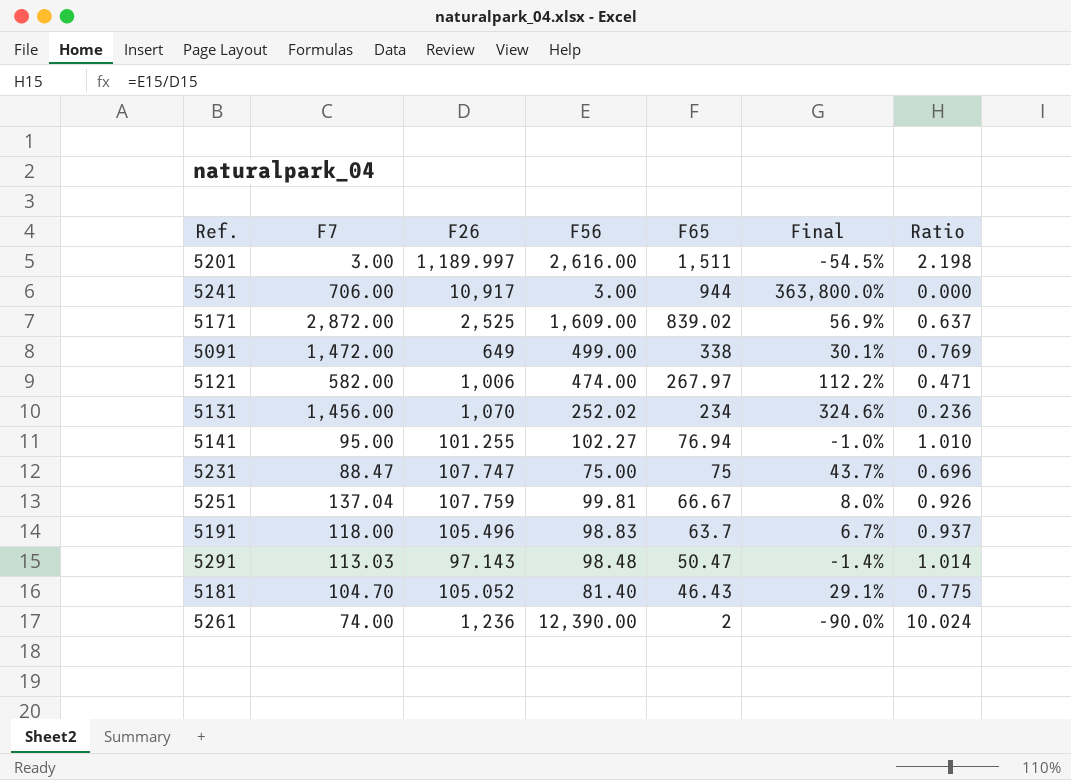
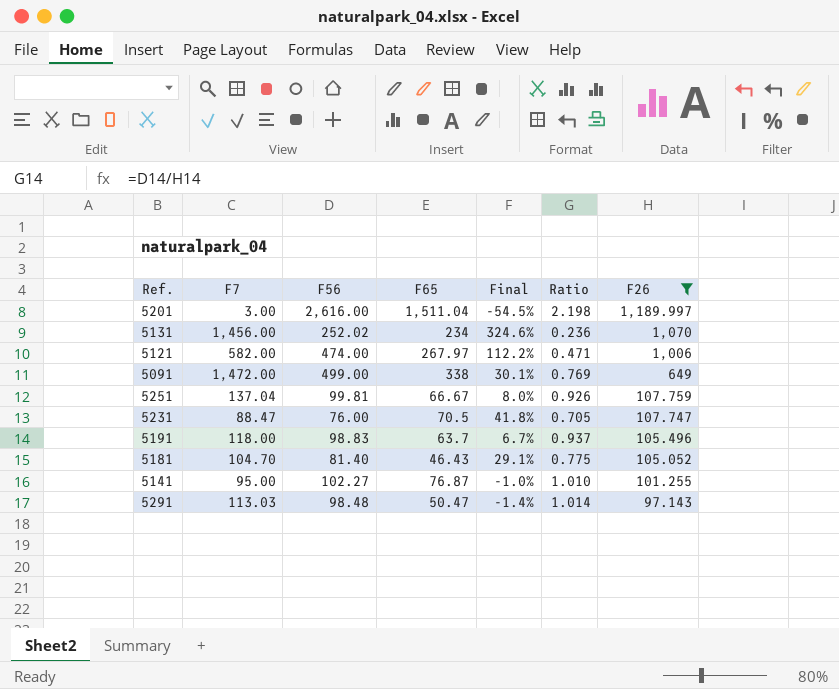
filter: none -> F26 <= 1,189.997
row order: F65 descending -> F26 descending
column F26 | position: 3 -> 7
5201 | F65: 1,511 -> 1,511.04
5231 | F56: 75.00 -> 76.00
5231 | F65: 75 -> 70.5
5231 | Final: 43.7% -> 41.8%
5231 | Ratio: 0.696 -> 0.705
5141 | F65: 76.94 -> 76.87

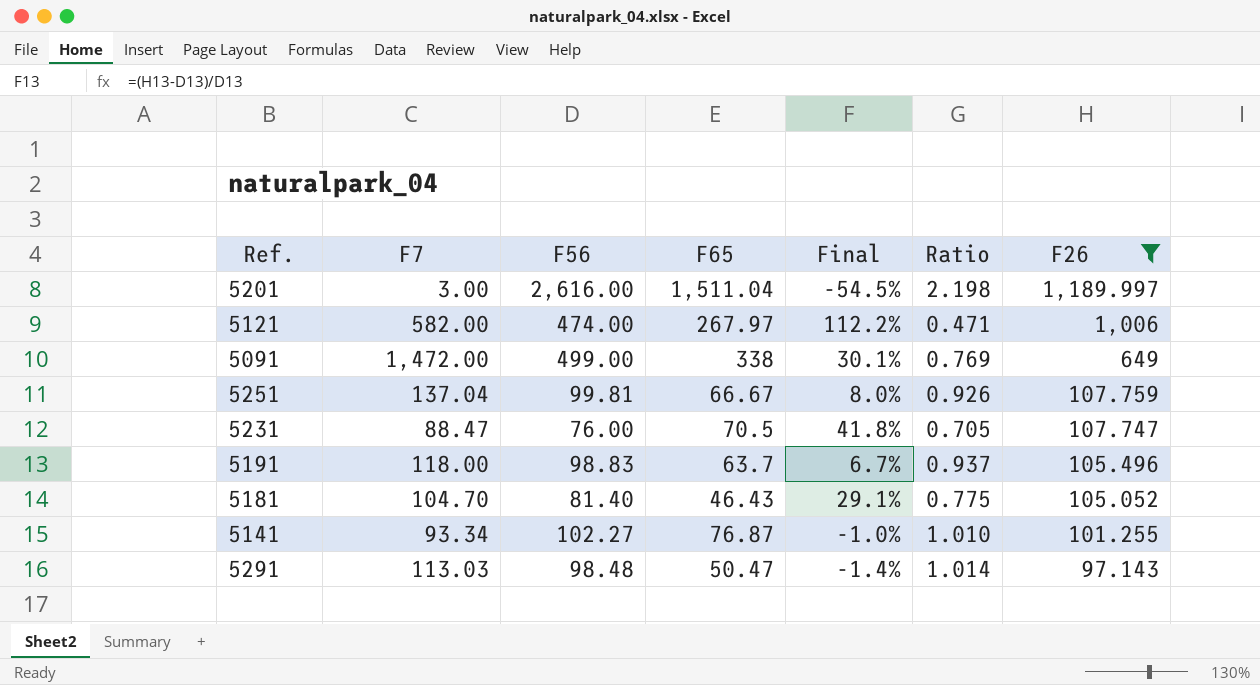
row 5131: 1,456.00 | 252.02 | 234 | 324.6% | 0.236 | 1,070 -> none
5141 | F7: 95.00 -> 93.34

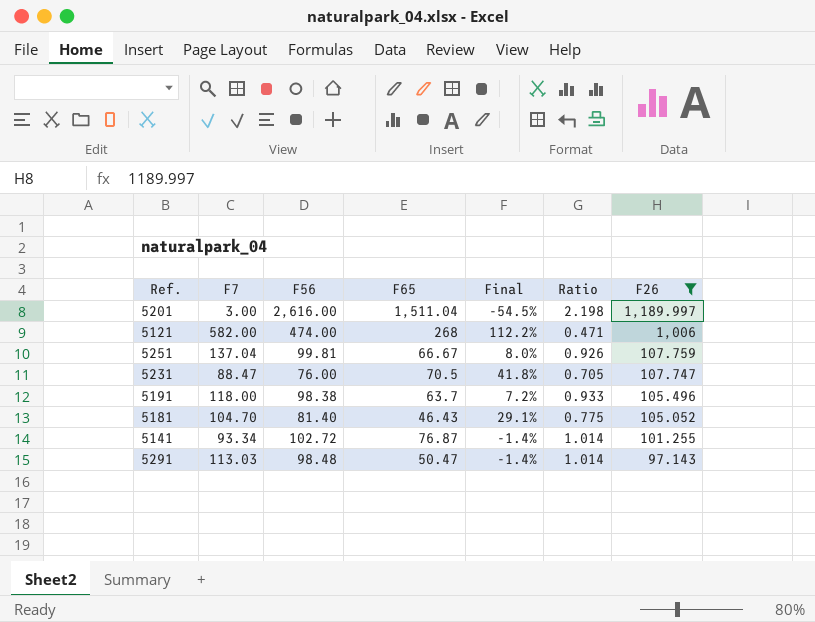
row 5091: 1,472.00 | 499.00 | 338 | 30.1% | 0.769 | 649 -> none
5121 | F65: 267.97 -> 268
5191 | F56: 98.83 -> 98.38
5191 | Final: 6.7% -> 7.2%
5191 | Ratio: 0.937 -> 0.933
5141 | F56: 102.27 -> 102.72
5141 | Final: -1.0% -> -1.4%
5141 | Ratio: 1.010 -> 1.014

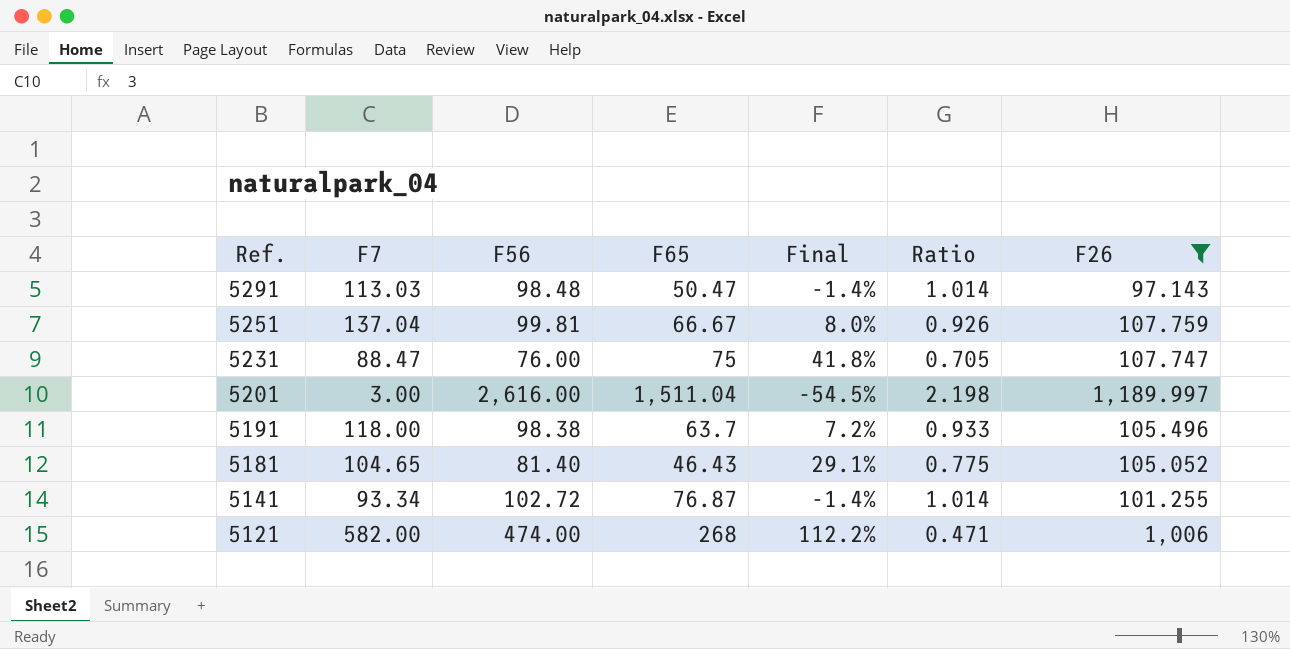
row order: F26 descending -> Ref. descending
5231 | F65: 70.5 -> 75
5181 | F7: 104.70 -> 104.65

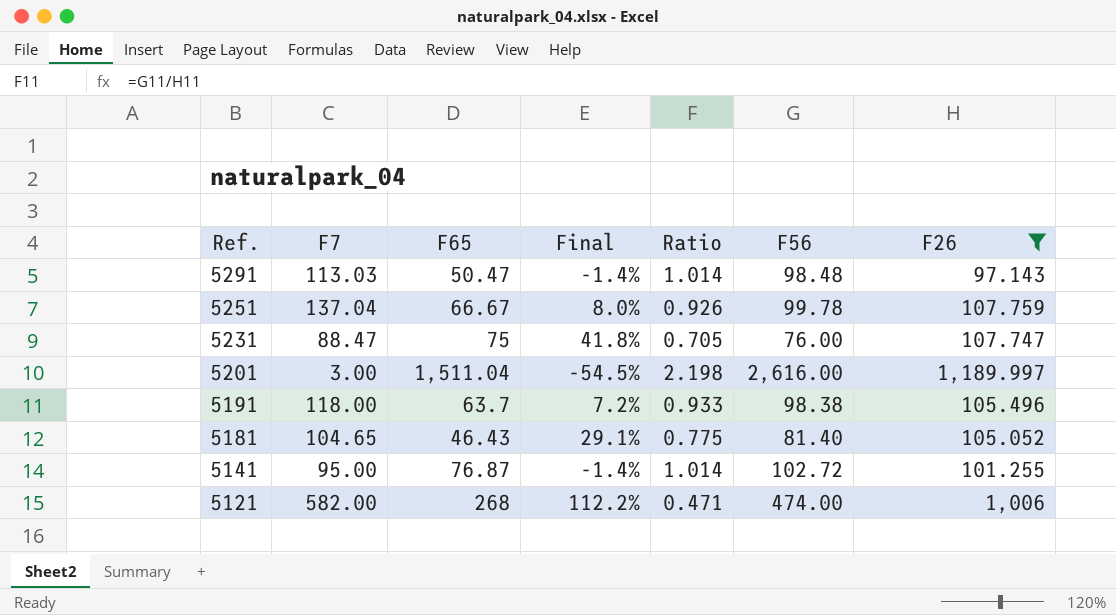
column F56 | position: 3 -> 6
5251 | F56: 99.81 -> 99.78
5141 | F7: 93.34 -> 95.00

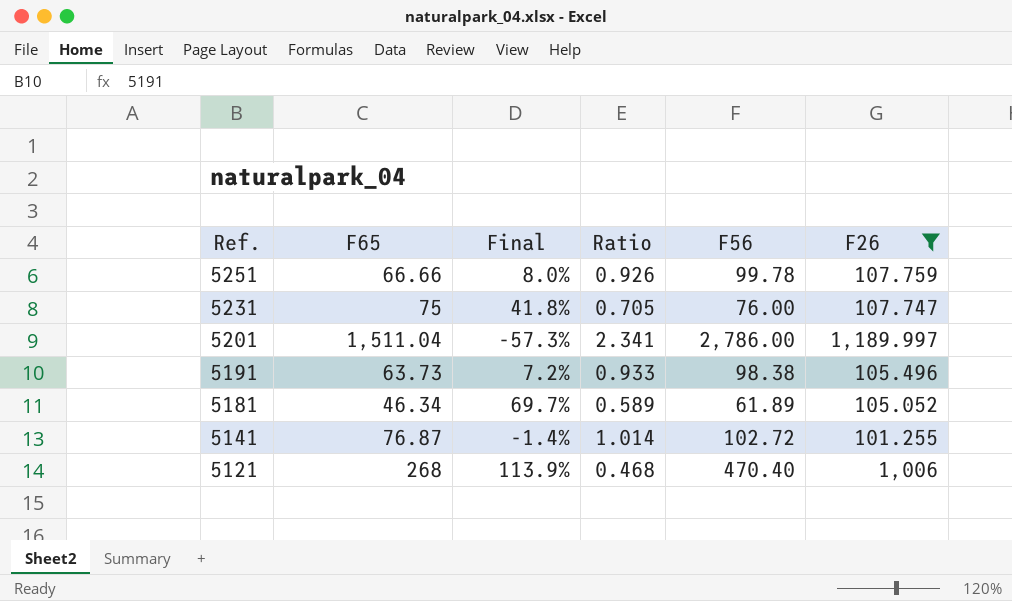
column F7 | position: 2 -> none
row 5291: 113.03 | 50.47 | -1.4% | 1.014 | 98.48 | 97.143 -> none
5251 | F65: 66.67 -> 66.66
5201 | Final: -54.5% -> -57.3%
5201 | Ratio: 2.198 -> 2.341
5201 | F56: 2,616.00 -> 2,786.00
5191 | F65: 63.7 -> 63.73
5181 | F65: 46.43 -> 46.34
5181 | Final: 29.1% -> 69.7%
5181 | Ratio: 0.775 -> 0.589
5181 | F56: 81.40 -> 61.89
5121 | Final: 112.2% -> 113.9%
5121 | Ratio: 0.471 -> 0.468
5121 | F56: 474.00 -> 470.40

